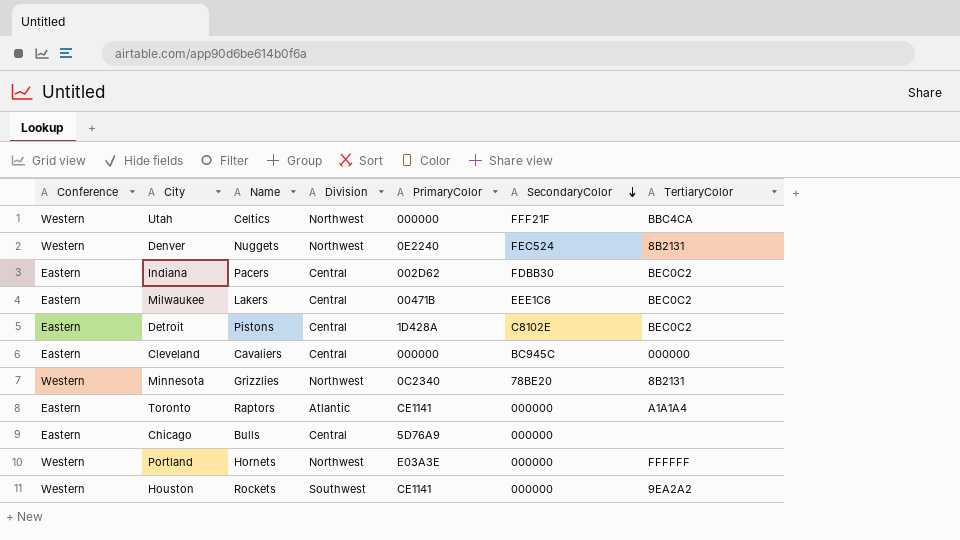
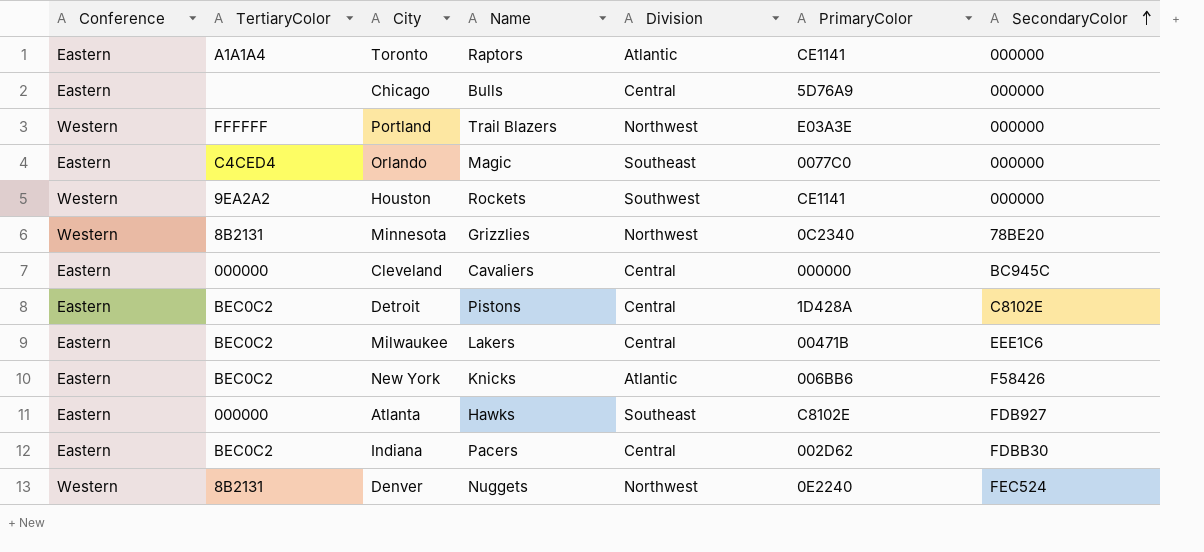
row order: SecondaryColor descending -> SecondaryColor ascending
column TertiaryColor | position: 7 -> 2
row Utah: Western | Celtics | Northwest | 000000 | FFF21F | BBC4CA -> none
Portland | Name: Hornets -> Trail Blazers
row Orlando: none -> Eastern | C4CED4 | Magic | Southeast | 0077C0 | 000000
row New York: none -> Eastern | BEC0C2 | Knicks | Atlantic | 006BB6 | F58426
row Atlanta: none -> Eastern | 000000 | Hawks | Southeast | C8102E | FDB927

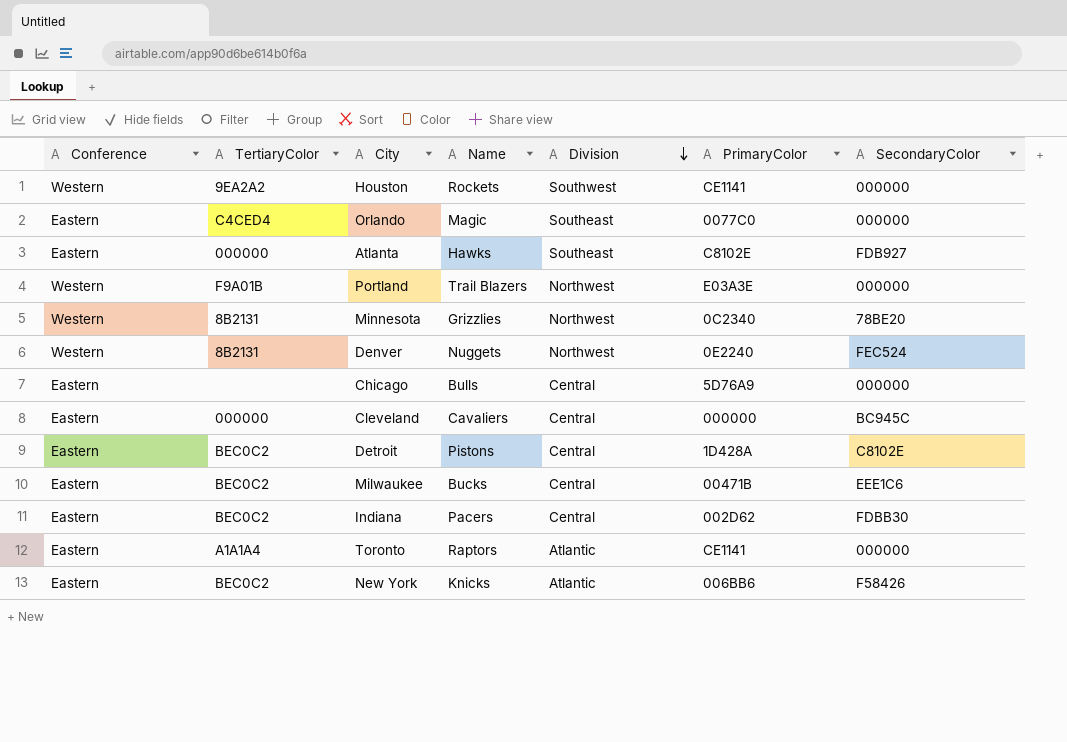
row order: SecondaryColor ascending -> Division descending
Portland | TertiaryColor: FFFFFF -> F9A01B
Milwaukee | Name: Lakers -> Bucks

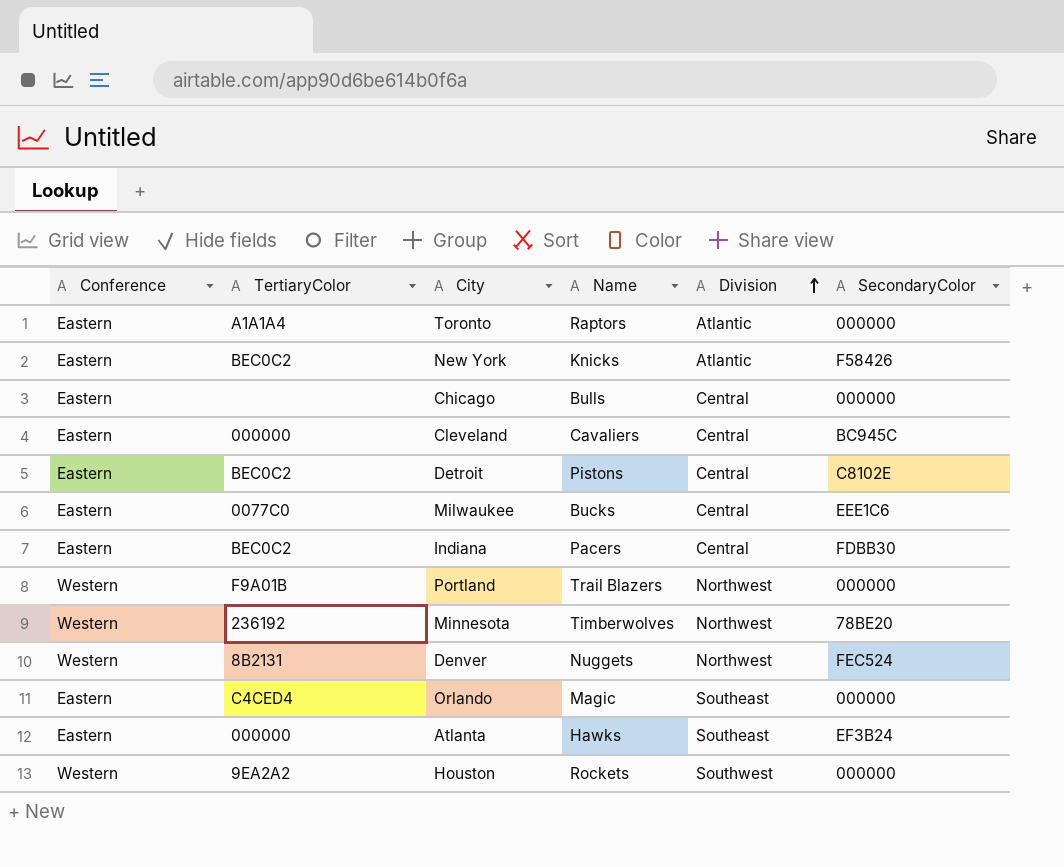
row order: Division descending -> Division ascending
column PrimaryColor | position: 6 -> none
Milwaukee | TertiaryColor: BEC0C2 -> 0077C0
Minnesota | TertiaryColor: 8B2131 -> 236192
Minnesota | Name: Grizzlies -> Timberwolves
Atlanta | SecondaryColor: FDB927 -> EF3B24

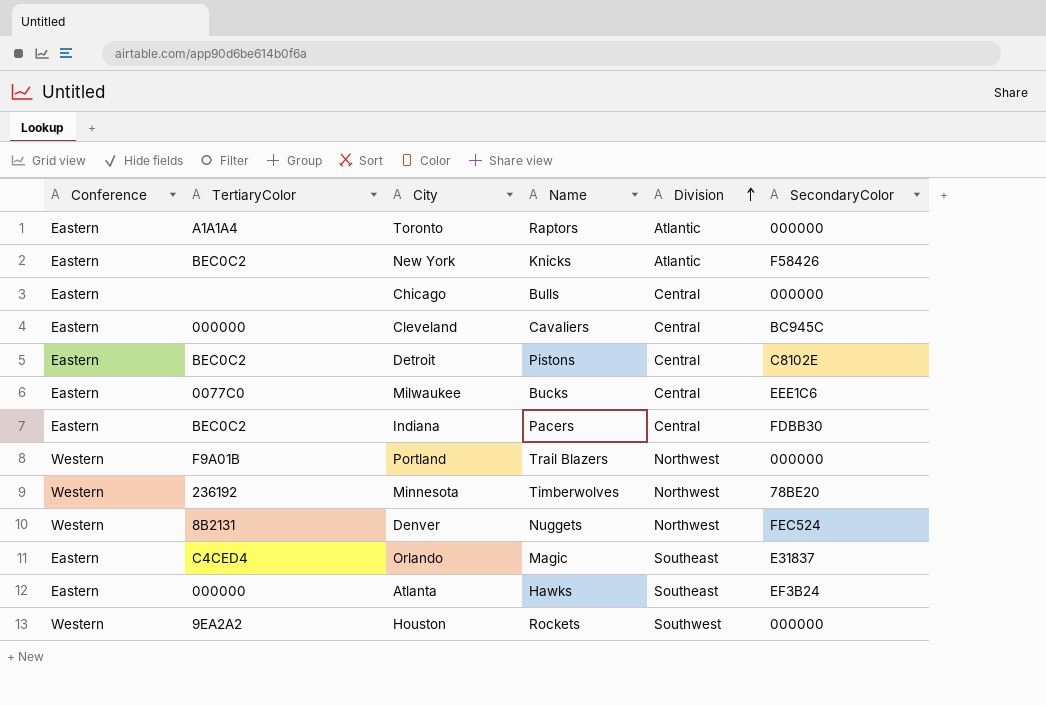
Orlando | SecondaryColor: 000000 -> E31837

